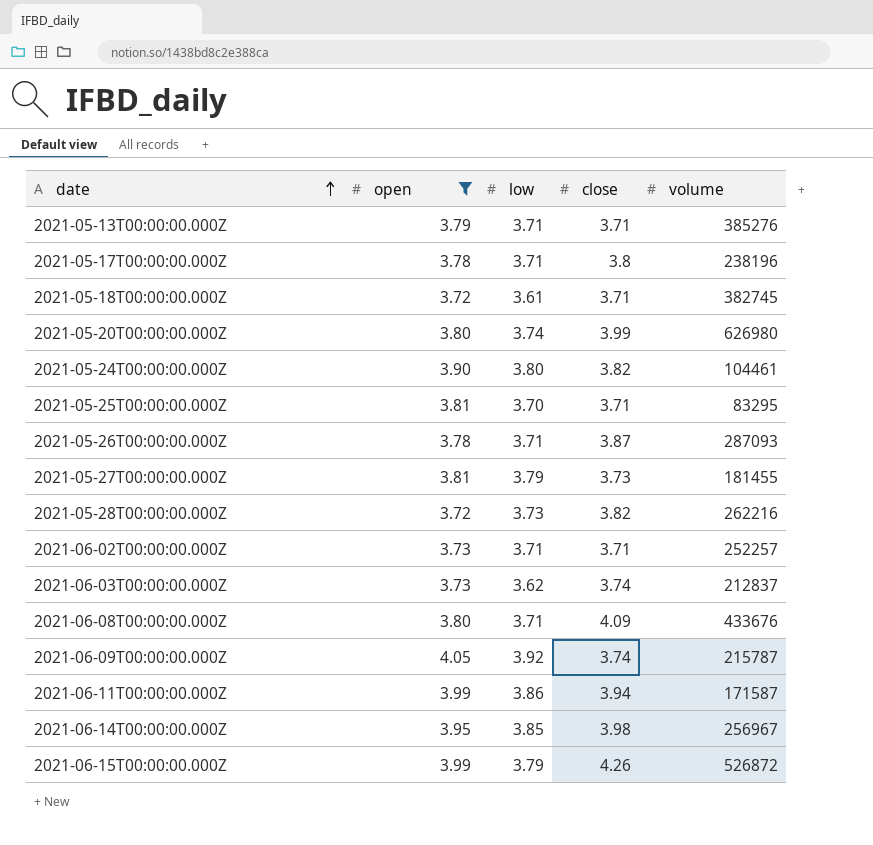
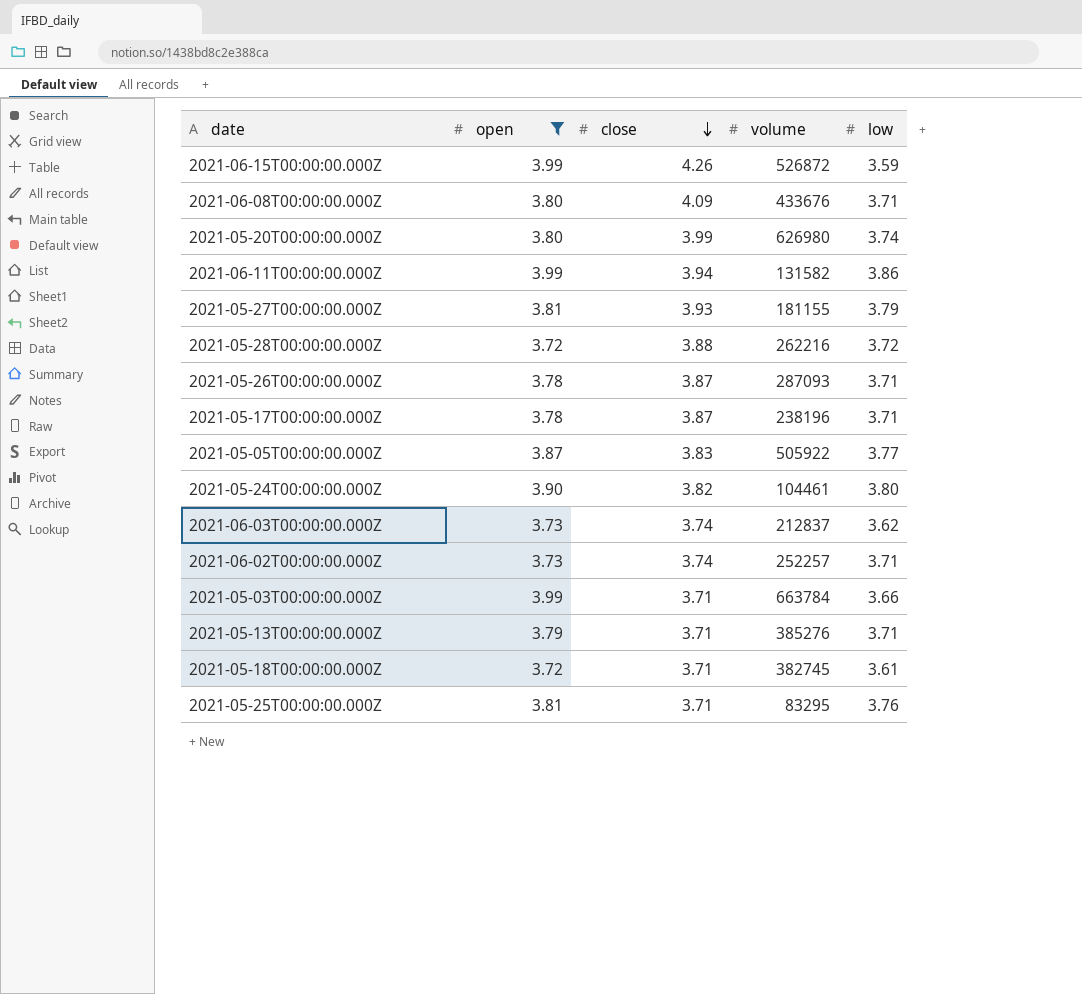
row order: date ascending -> close descending
column low | position: 3 -> 5
row 2021-06-09T00:00:00.000Z: 4.05 | 3.92 | 3.74 | 215787 -> none
row 2021-06-14T00:00:00.000Z: 3.95 | 3.85 | 3.98 | 256967 -> none
2021-06-15T00:00:00.000Z | low: 3.79 -> 3.59
2021-06-11T00:00:00.000Z | volume: 171587 -> 131582
2021-05-27T00:00:00.000Z | close: 3.73 -> 3.93
2021-05-27T00:00:00.000Z | volume: 181455 -> 181155
2021-05-28T00:00:00.000Z | close: 3.82 -> 3.88
2021-05-28T00:00:00.000Z | low: 3.73 -> 3.72
2021-05-17T00:00:00.000Z | close: 3.8 -> 3.87
row 2021-05-05T00:00:00.000Z: none -> 3.87 | 3.83 | 505922 | 3.77
2021-06-02T00:00:00.000Z | close: 3.71 -> 3.74
row 2021-05-03T00:00:00.000Z: none -> 3.99 | 3.71 | 663784 | 3.66
2021-05-25T00:00:00.000Z | low: 3.70 -> 3.76

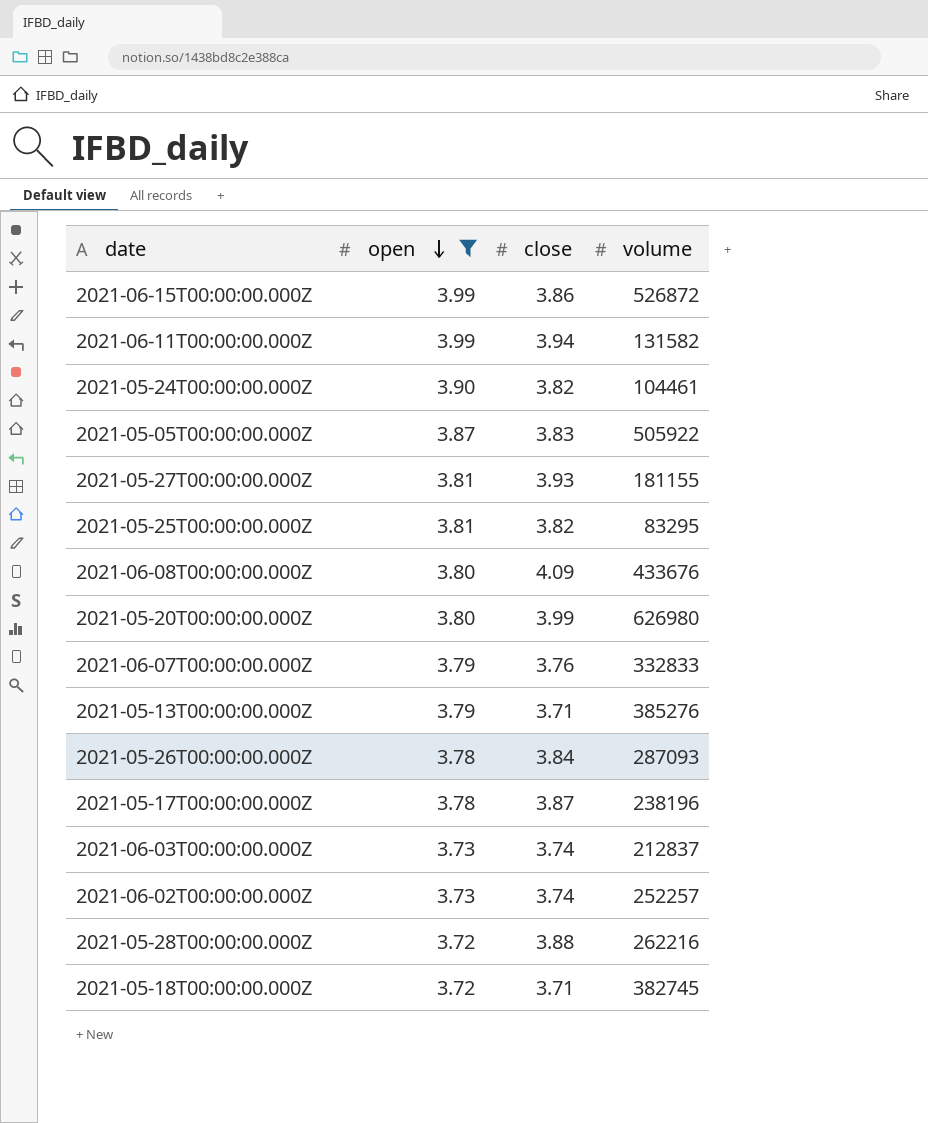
row order: close descending -> open descending
column low | position: 5 -> none
row 2021-05-03T00:00:00.000Z: 3.99 | 3.71 | 663784 | 3.66 -> none
2021-06-15T00:00:00.000Z | close: 4.26 -> 3.86
2021-05-25T00:00:00.000Z | close: 3.71 -> 3.82
row 2021-06-07T00:00:00.000Z: none -> 3.79 | 3.76 | 332833
2021-05-26T00:00:00.000Z | close: 3.87 -> 3.84

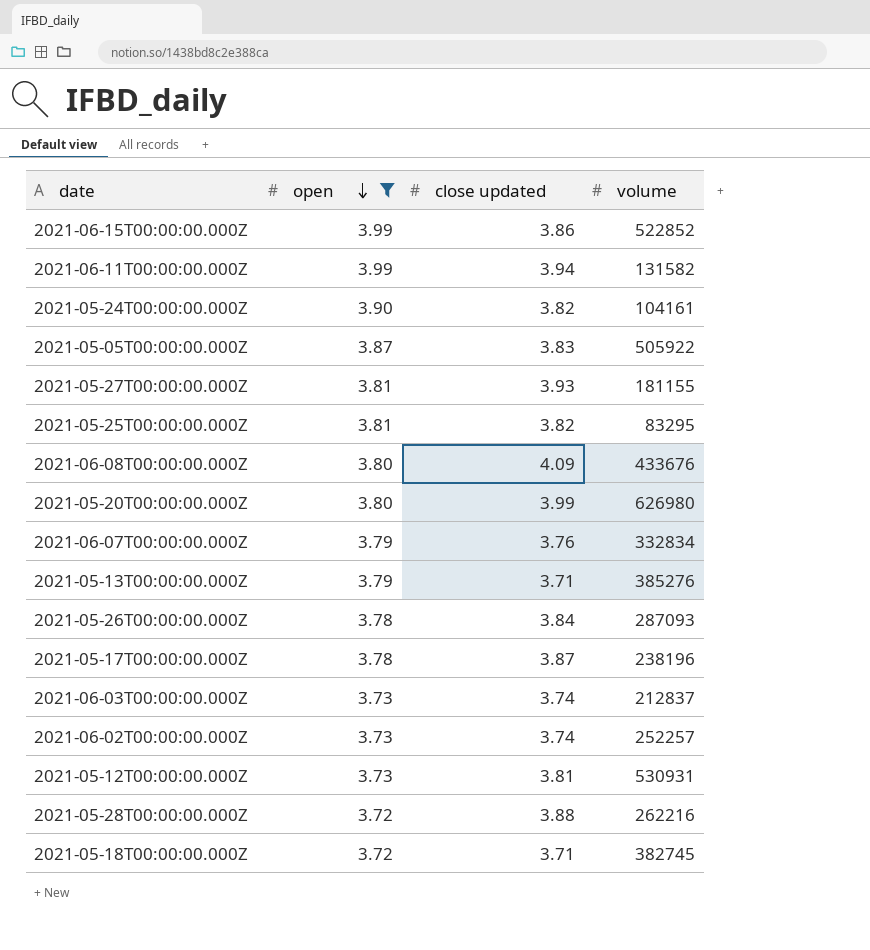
column name: close -> close updated
2021-06-15T00:00:00.000Z | volume: 526872 -> 522852
2021-05-24T00:00:00.000Z | volume: 104461 -> 104161
2021-06-07T00:00:00.000Z | volume: 332833 -> 332834
row 2021-05-12T00:00:00.000Z: none -> 3.73 | 3.81 | 530931

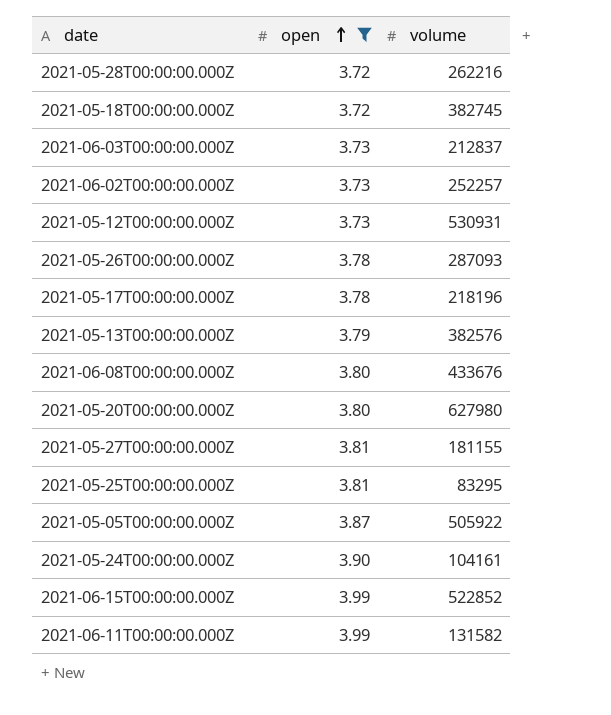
row order: open descending -> open ascending
column close updated | position: 3 -> none
row 2021-06-07T00:00:00.000Z: 3.79 | 3.76 | 332834 -> none
2021-05-17T00:00:00.000Z | volume: 238196 -> 218196
2021-05-13T00:00:00.000Z | volume: 385276 -> 382576
2021-05-20T00:00:00.000Z | volume: 626980 -> 627980

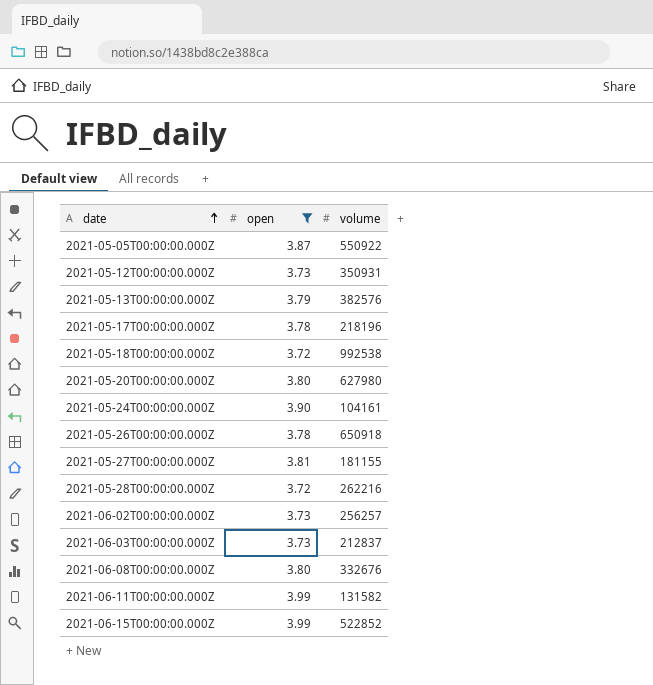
row order: open ascending -> date ascending
row 2021-05-25T00:00:00.000Z: 3.81 | 83295 -> none
2021-05-05T00:00:00.000Z | volume: 505922 -> 550922
2021-05-12T00:00:00.000Z | volume: 530931 -> 350931
2021-05-18T00:00:00.000Z | volume: 382745 -> 992538
2021-05-26T00:00:00.000Z | volume: 287093 -> 650918
2021-06-02T00:00:00.000Z | volume: 252257 -> 256257
2021-06-08T00:00:00.000Z | volume: 433676 -> 332676

